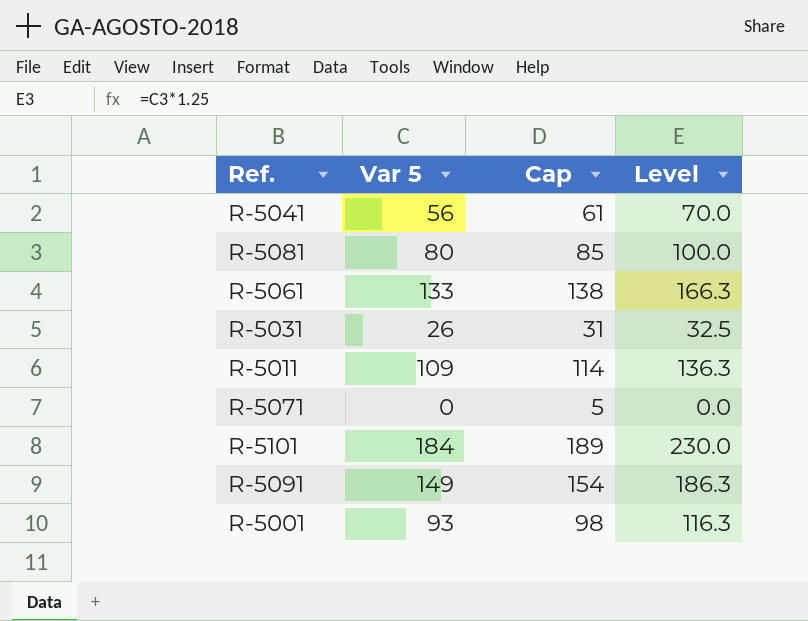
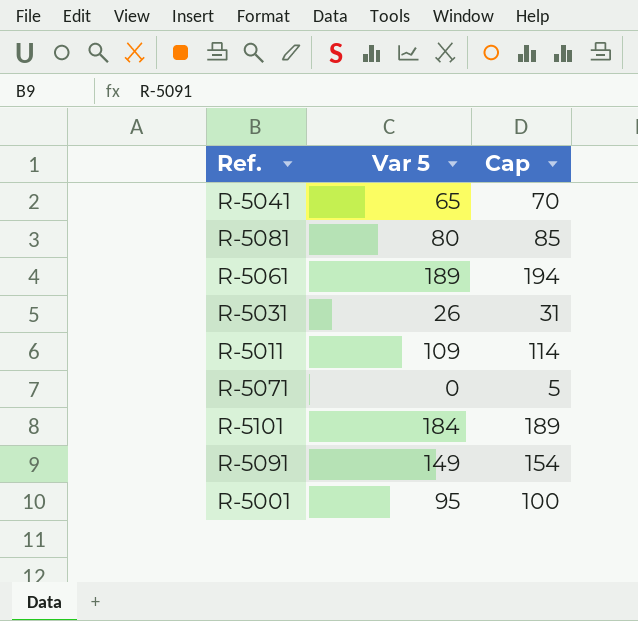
column Level | formula: [Var 5] * 1.25 -> none
R-5041 | Var 5: 56 -> 65
R-5041 | Cap: 61 -> 70
R-5061 | Var 5: 133 -> 189
R-5061 | Cap: 138 -> 194
R-5001 | Var 5: 93 -> 95
R-5001 | Cap: 98 -> 100

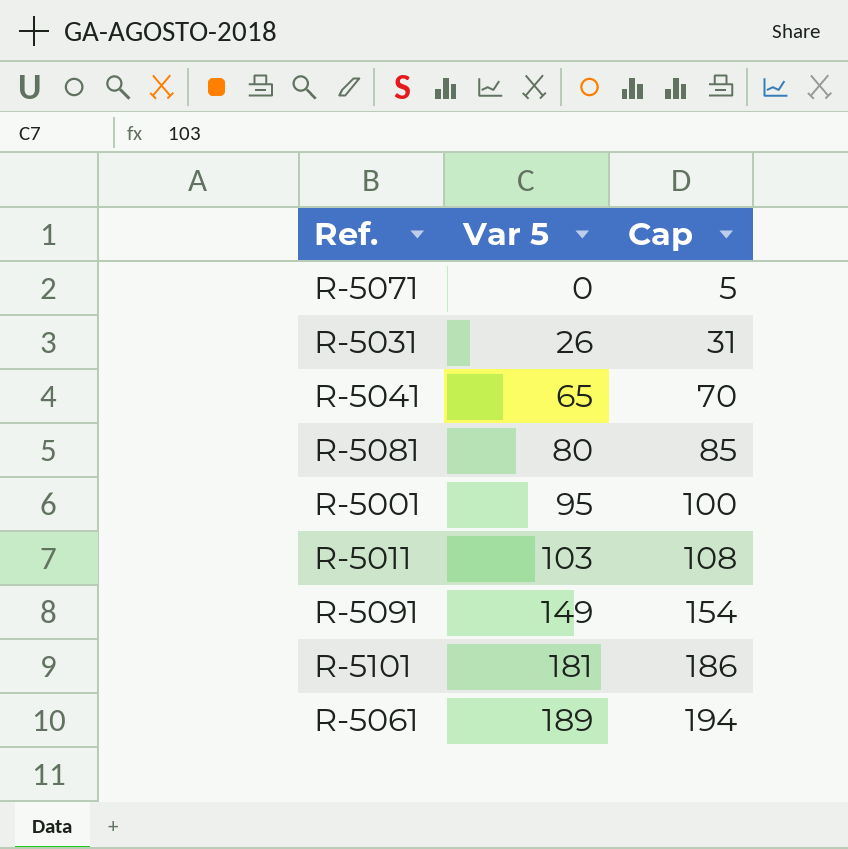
row order: none -> Var 5 ascending
R-5011 | Var 5: 109 -> 103
R-5011 | Cap: 114 -> 108
R-5101 | Var 5: 184 -> 181
R-5101 | Cap: 189 -> 186

